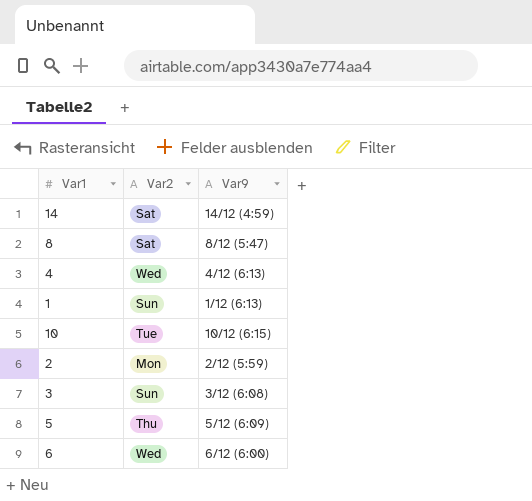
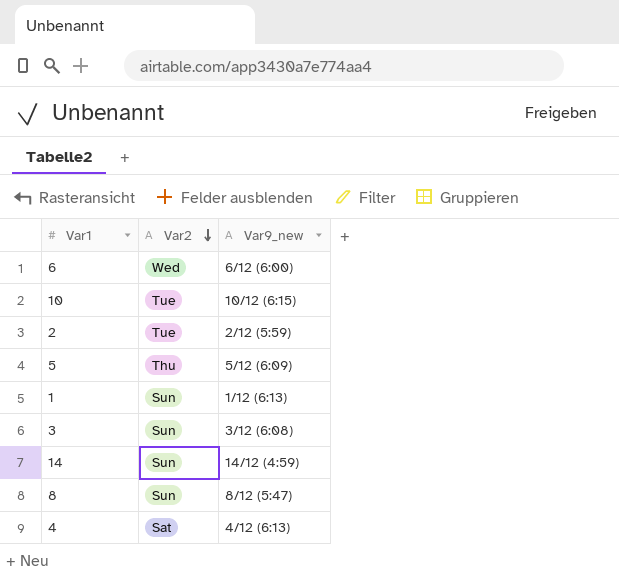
row order: none -> Var2 descending
column name: Var9 -> Var9_new
2 | Var2: Mon -> Tue
14 | Var2: Sat -> Sun
8 | Var2: Sat -> Sun
4 | Var2: Wed -> Sat

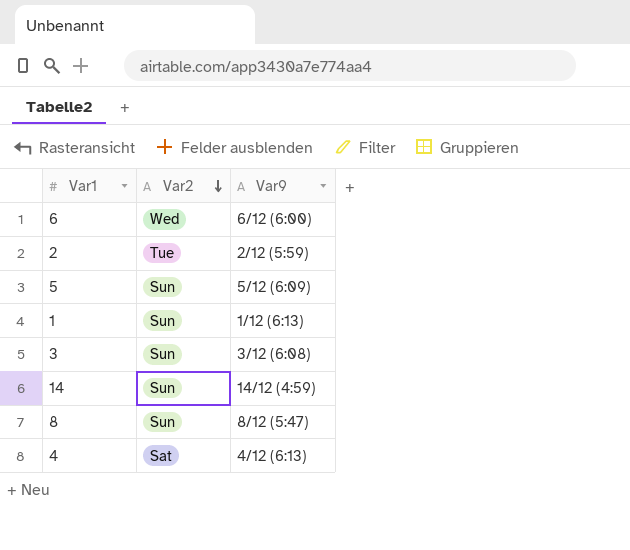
column name: Var9_new -> Var9
row 10: Tue | 10/12 (6:15) -> none
5 | Var2: Thu -> Sun

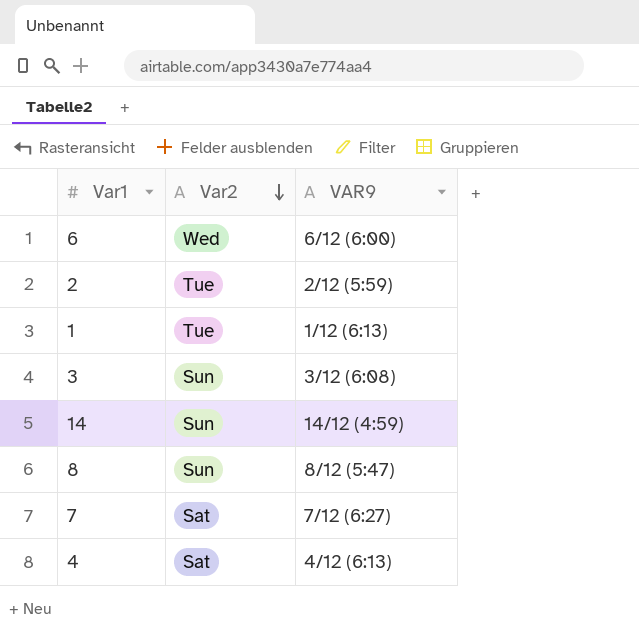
column name: Var9 -> VAR9
row 5: Sun | 5/12 (6:09) -> none
1 | Var2: Sun -> Tue
row 7: none -> Sat | 7/12 (6:27)

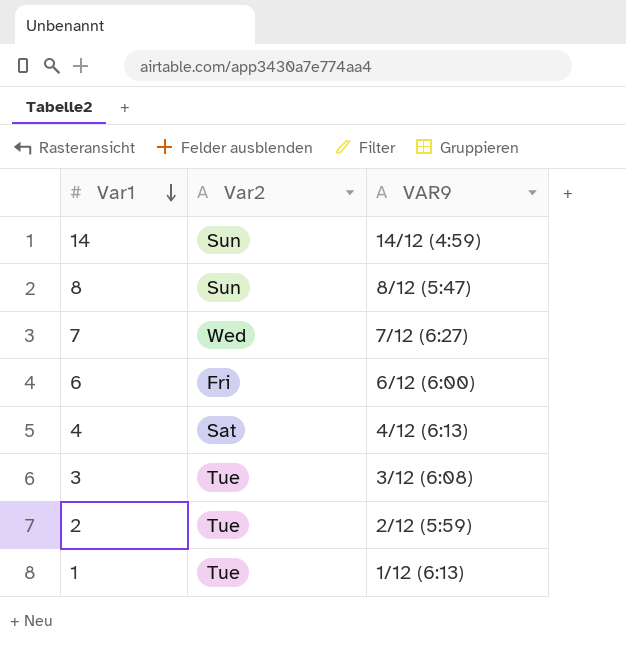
row order: Var2 descending -> Var1 descending
7 | Var2: Sat -> Wed
6 | Var2: Wed -> Fri
3 | Var2: Sun -> Tue

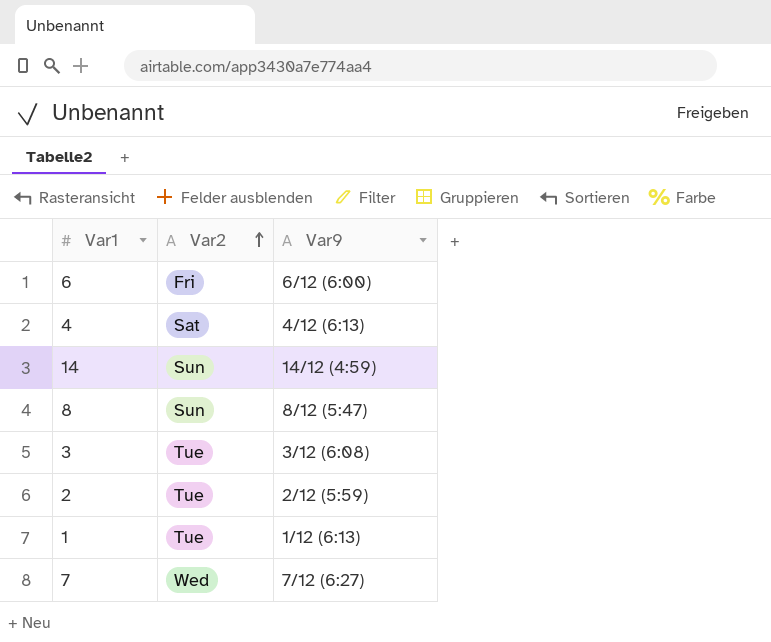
row order: Var1 descending -> Var2 ascending
column name: VAR9 -> Var9

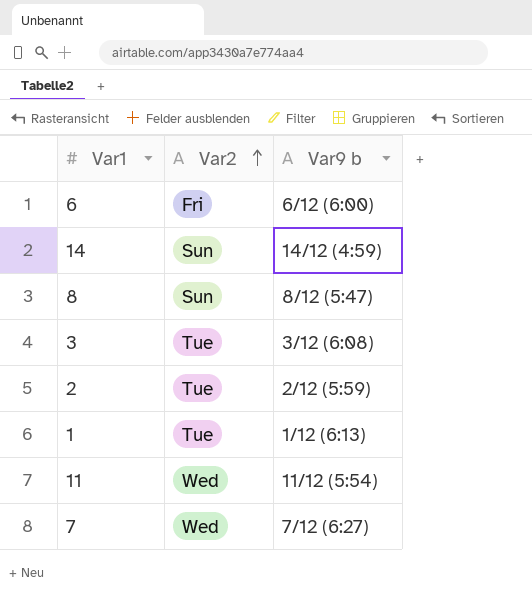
column name: Var9 -> Var9 b
row 4: Sat | 4/12 (6:13) -> none
row 11: none -> Wed | 11/12 (5:54)

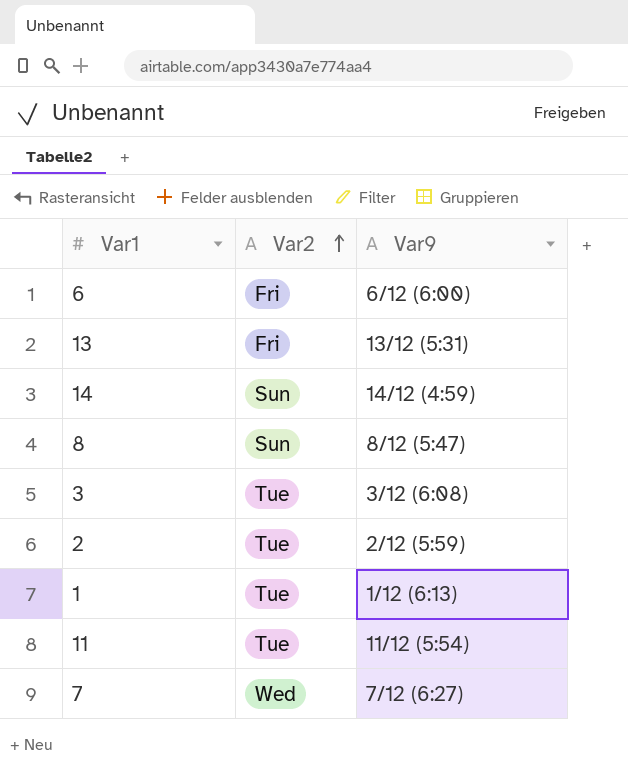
column name: Var9 b -> Var9
row 13: none -> Fri | 13/12 (5:31)
11 | Var2: Wed -> Tue

